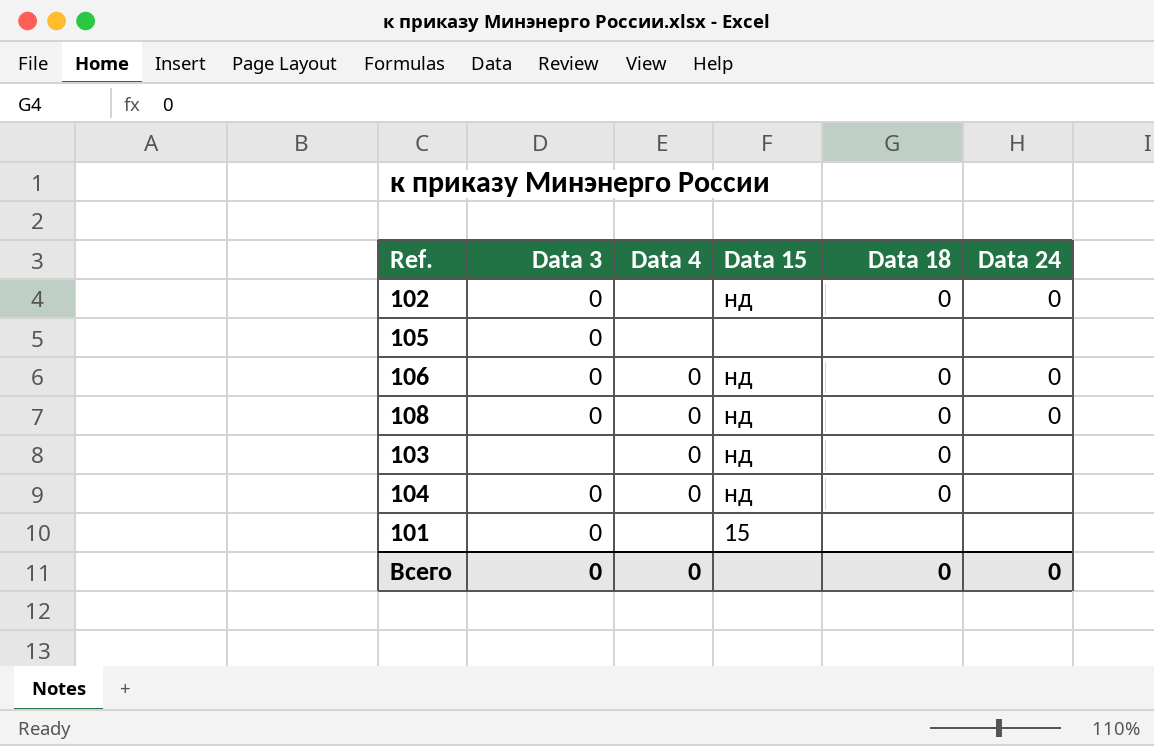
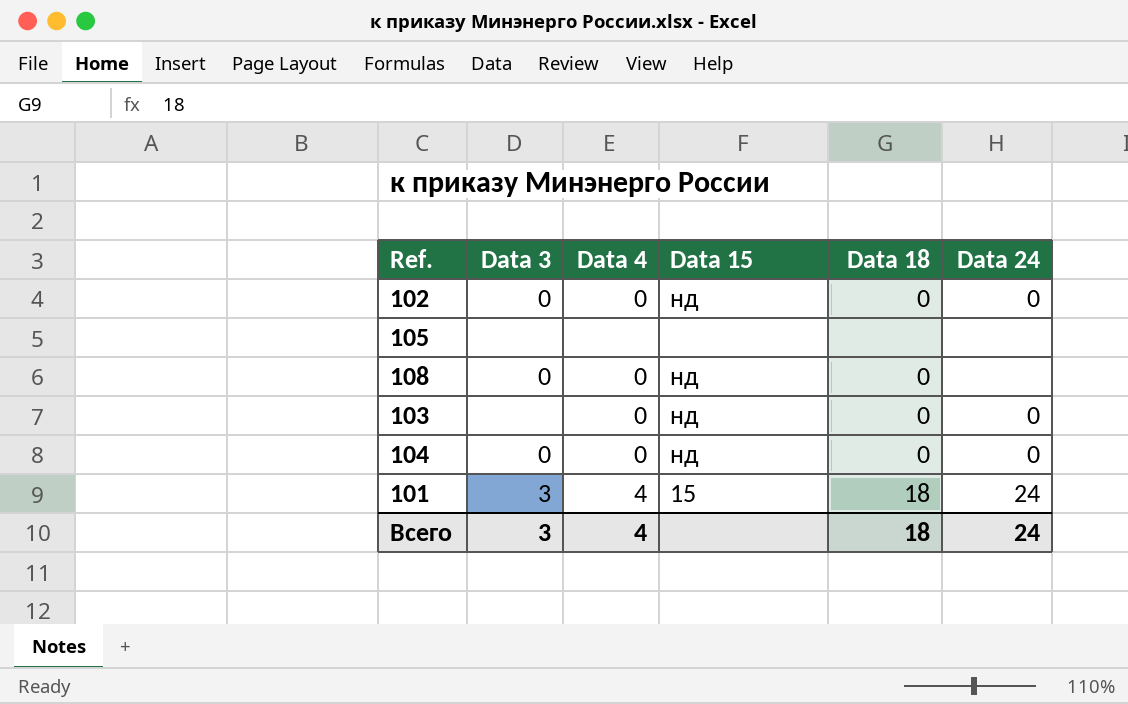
row 106: 0 | 0 | нд | 0 | 0 -> none
102 | Data 4: none -> 0
105 | Data 3: 0 -> none
108 | Data 24: 0 -> none
103 | Data 24: none -> 0
104 | Data 24: none -> 0
101 | Data 3: 0 -> 3
101 | Data 4: none -> 4
101 | Data 18: none -> 18
101 | Data 24: none -> 24
Всего | Data 3: 0 -> 3
Всего | Data 4: 0 -> 4
Всего | Data 18: 0 -> 18
Всего | Data 24: 0 -> 24

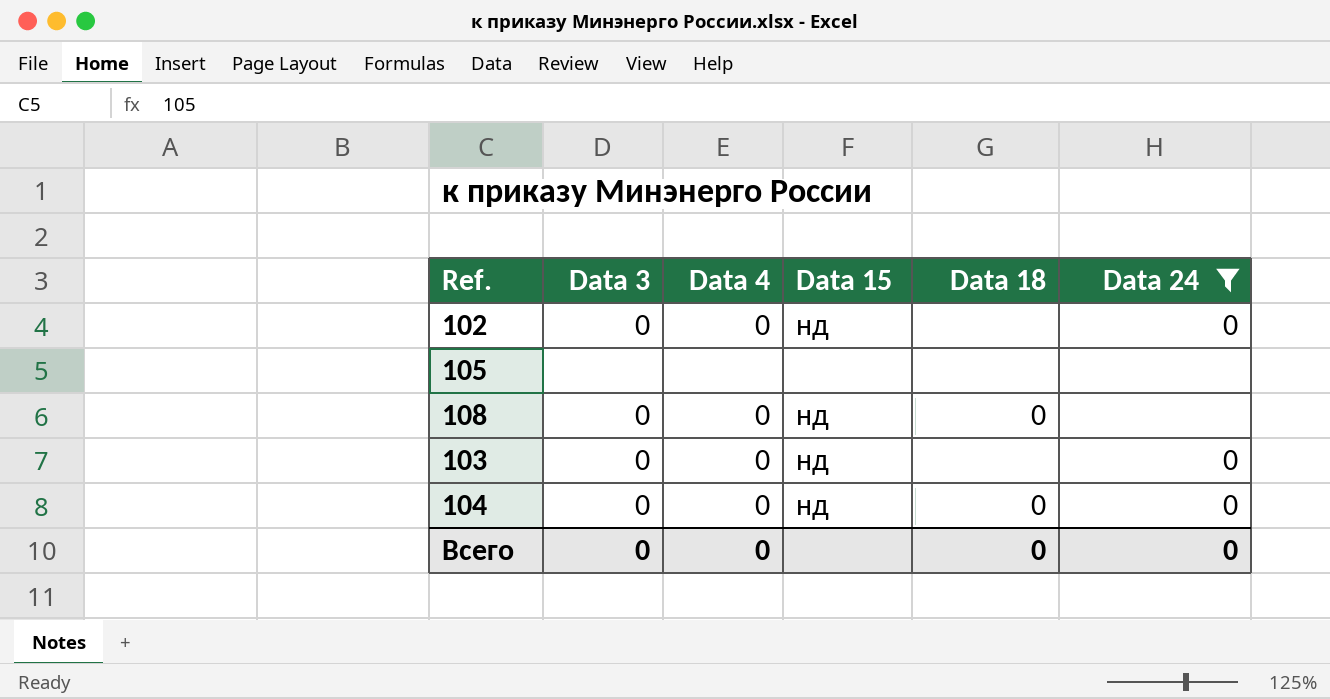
filter: none -> Data 24 != 24
102 | Data 18: 0 -> none
103 | Data 3: none -> 0
103 | Data 18: 0 -> none
Всего | Data 3: 3 -> 0
Всего | Data 4: 4 -> 0
Всего | Data 18: 18 -> 0
Всего | Data 24: 24 -> 0

